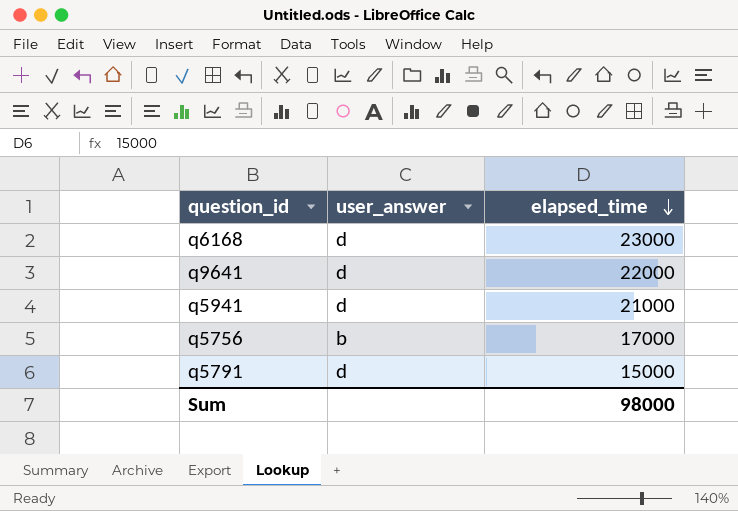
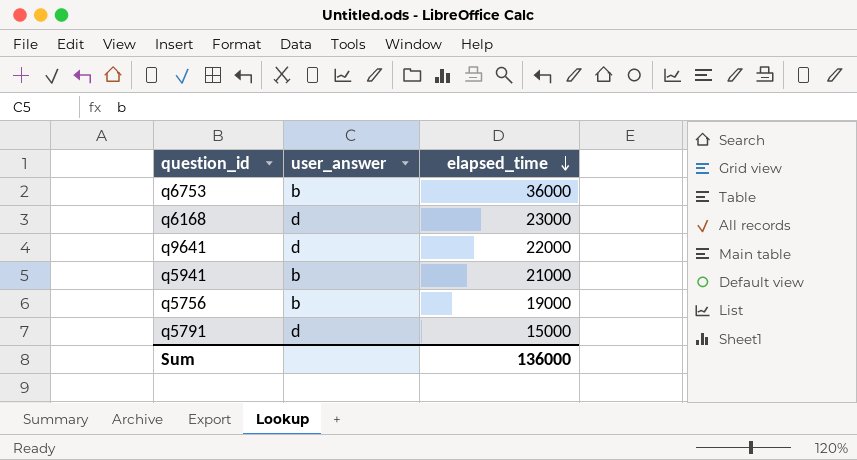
row q6753: none -> b | 36000
q5941 | user_answer: d -> b
q5756 | elapsed_time: 17000 -> 19000
Sum | elapsed_time: 98000 -> 136000

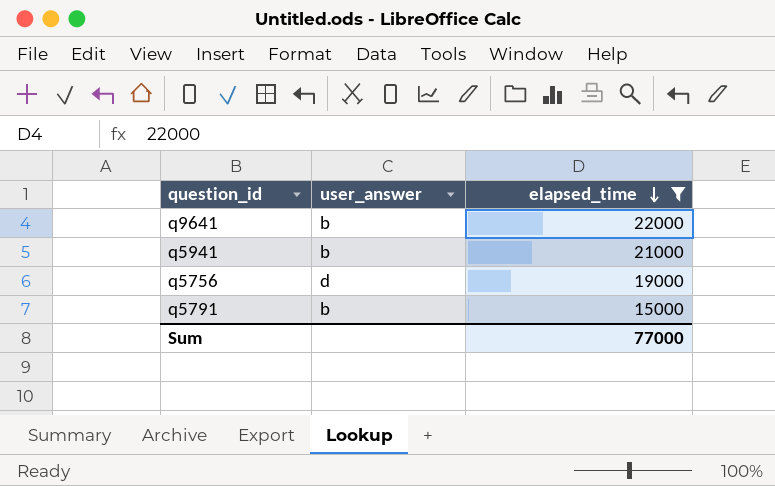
filter: none -> elapsed_time <= 22000
q9641 | user_answer: d -> b
q5756 | user_answer: b -> d
q5791 | user_answer: d -> b
Sum | elapsed_time: 136000 -> 77000

